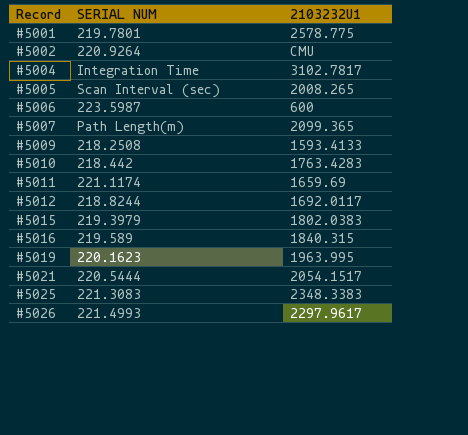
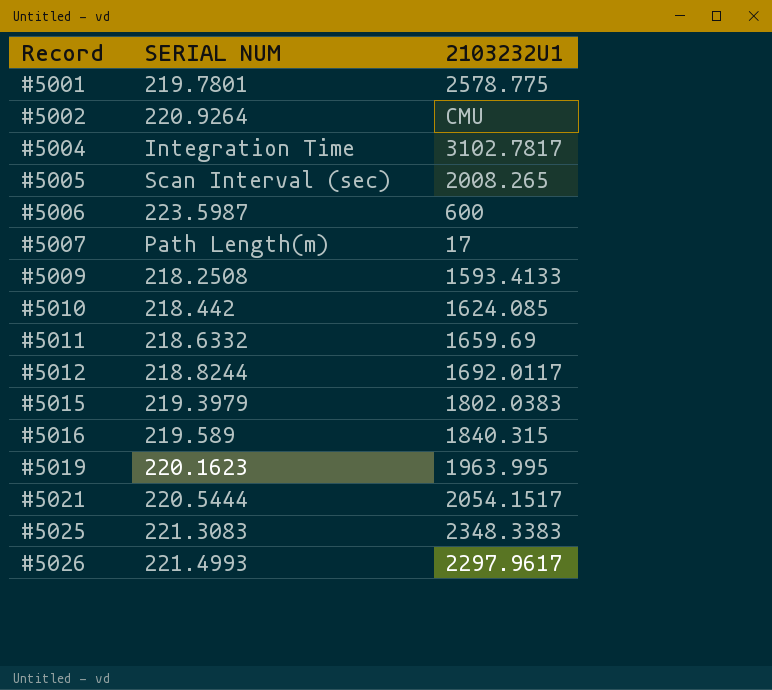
#5007 | 2103232U1: 2099.365 -> 17
#5010 | 2103232U1: 1763.4283 -> 1624.085
#5011 | SERIAL NUM: 221.1174 -> 218.6332

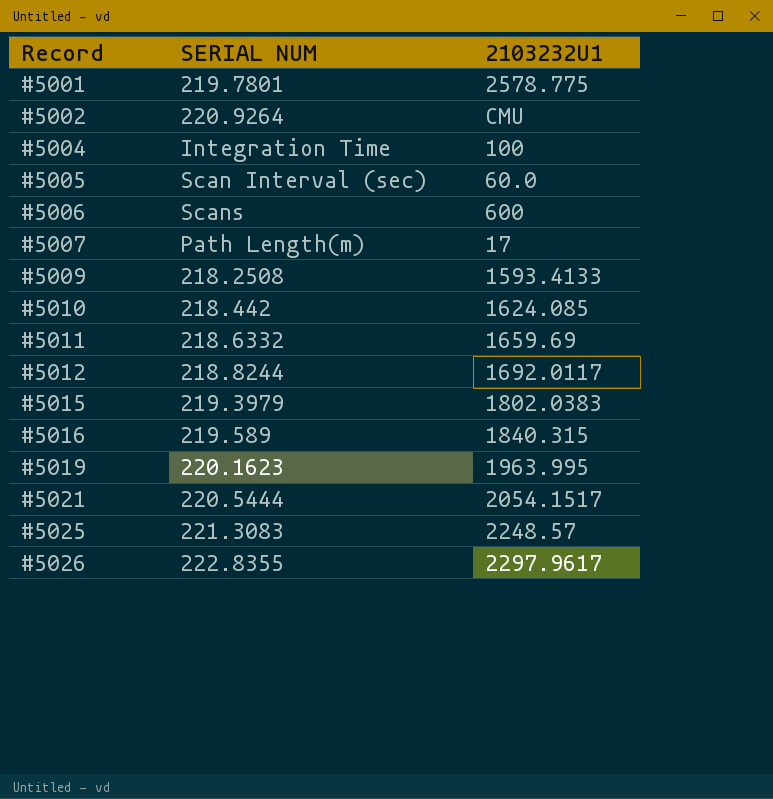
#5004 | 2103232U1: 3102.7817 -> 100
#5005 | 2103232U1: 2008.265 -> 60.0
#5006 | SERIAL NUM: 223.5987 -> Scans
#5025 | 2103232U1: 2348.3383 -> 2248.57
#5026 | SERIAL NUM: 221.4993 -> 222.8355

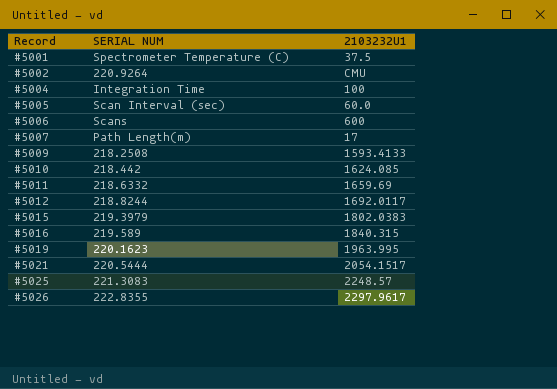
#5001 | SERIAL NUM: 219.7801 -> Spectrometer Temperature (C)
#5001 | 2103232U1: 2578.775 -> 37.5

